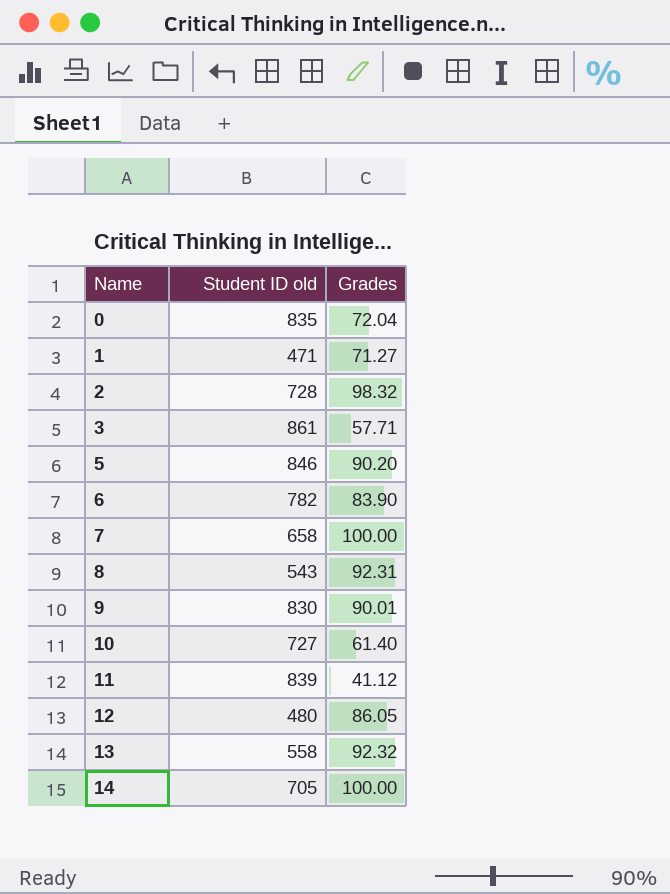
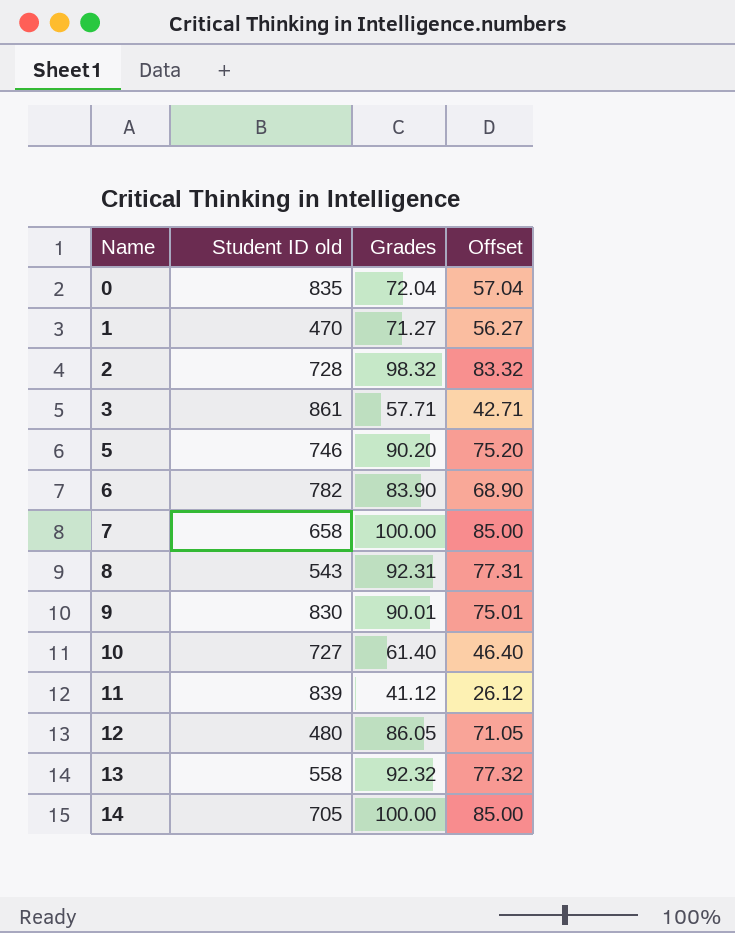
column Offset | formula: none -> [Grades] - 15
1 | Student ID old: 471 -> 470
5 | Student ID old: 846 -> 746

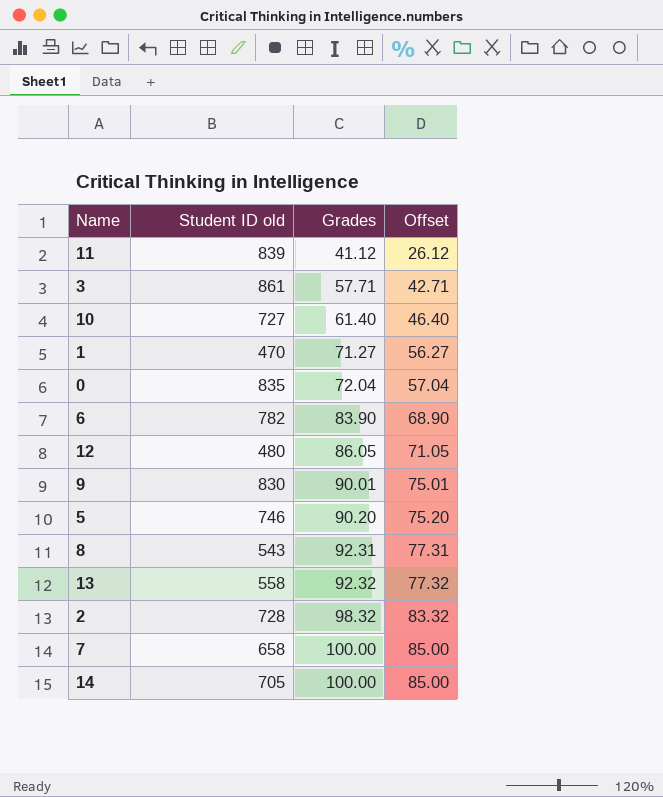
row order: Name ascending -> Grades ascending

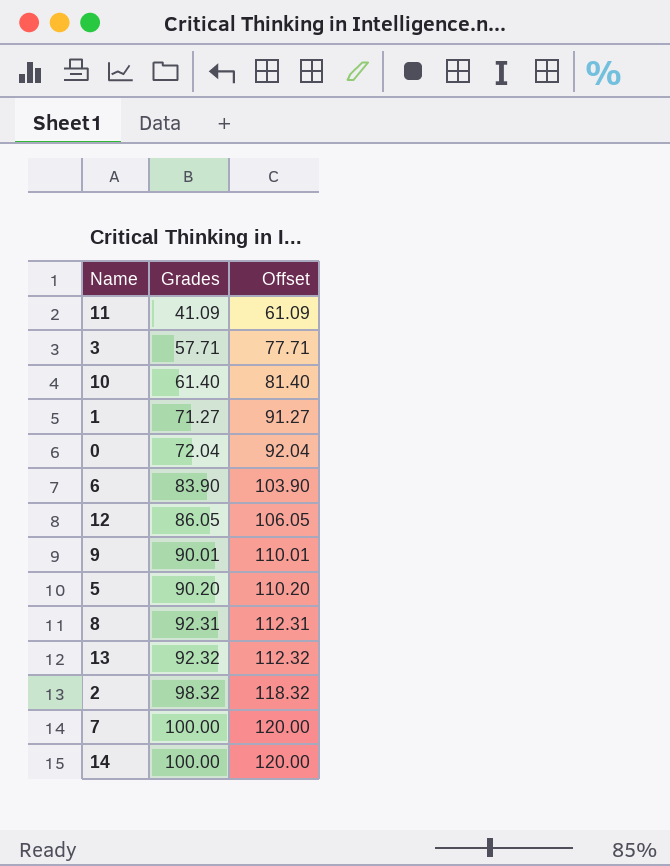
column Student ID old | position: 2 -> none
column Offset | formula: [Grades] - 15 -> [Grades] + 20
11 | Grades: 41.12 -> 41.09

